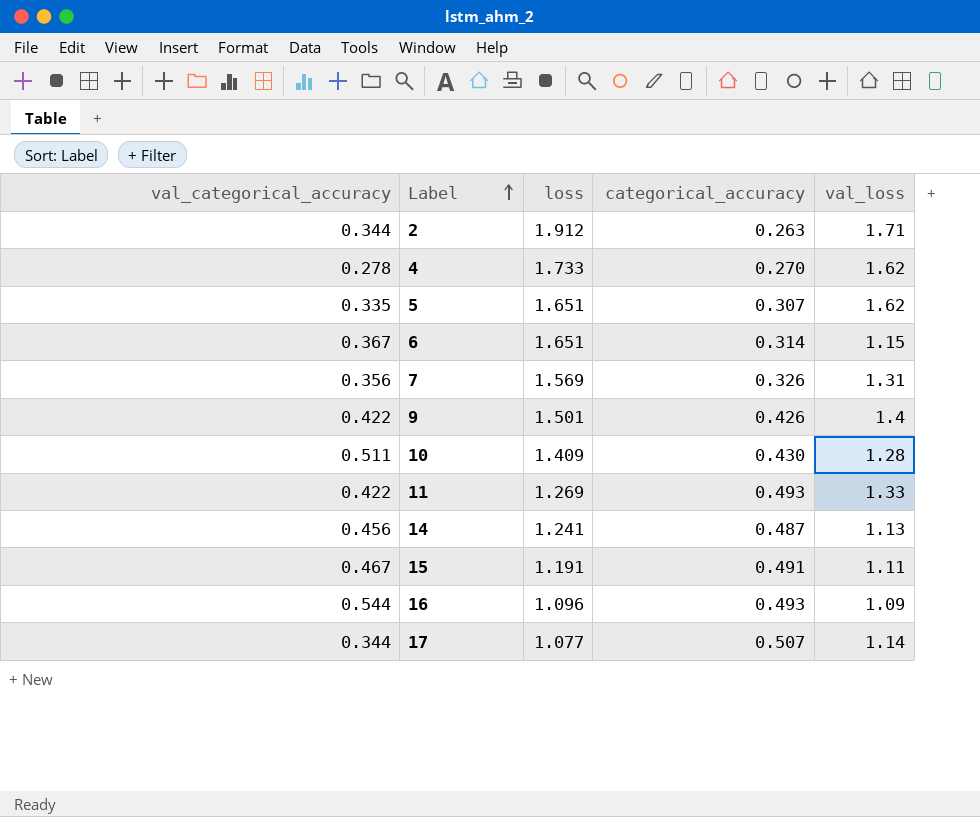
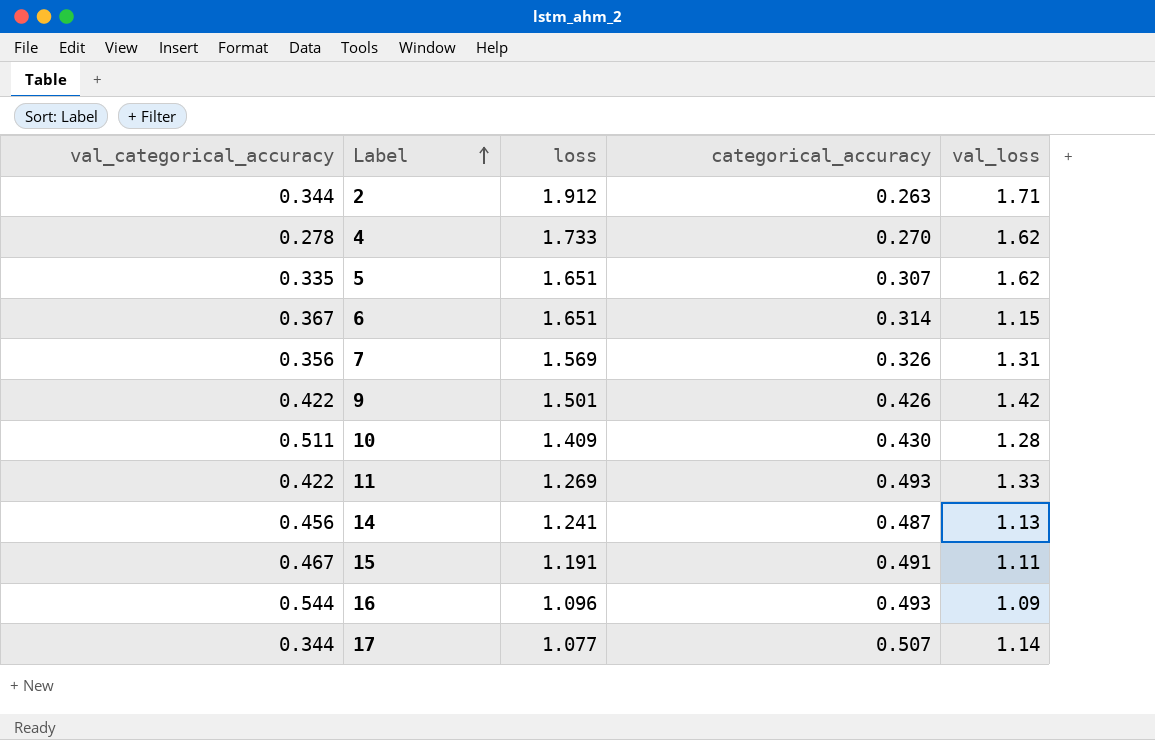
9 | val_loss: 1.4 -> 1.42

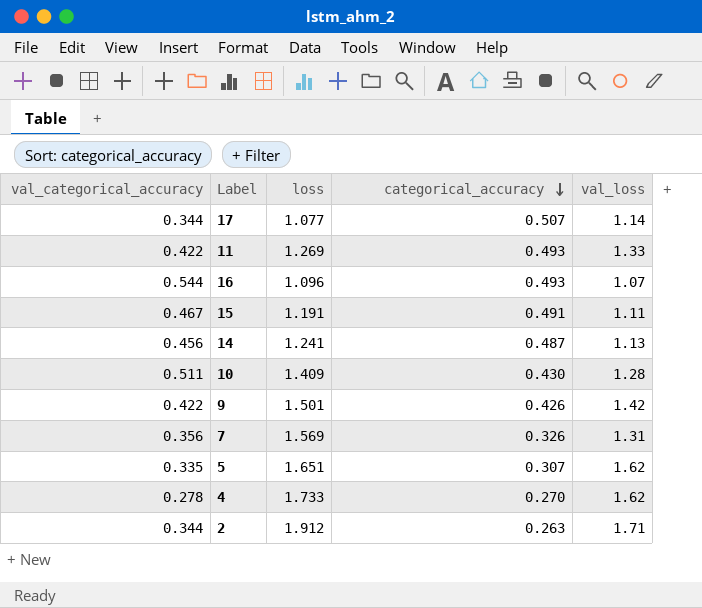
row order: Label ascending -> categorical_accuracy descending
row 6: 0.367 | 1.651 | 0.314 | 1.15 -> none
16 | val_loss: 1.09 -> 1.07

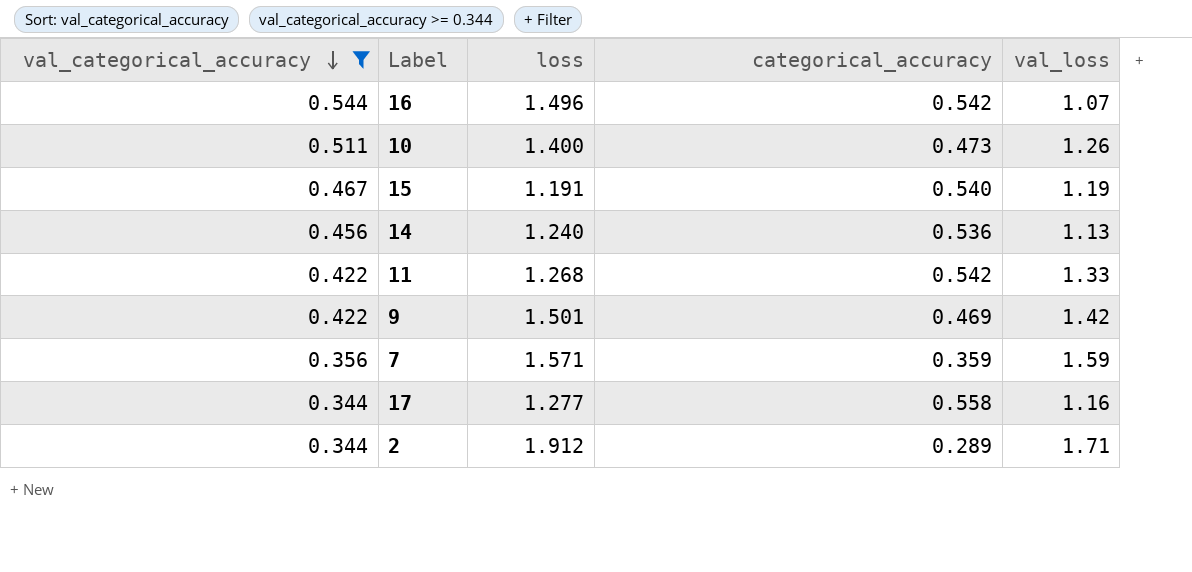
filter: none -> val_categorical_accuracy >= 0.344
row order: categorical_accuracy descending -> val_categorical_accuracy descending
16 | loss: 1.096 -> 1.496
16 | categorical_accuracy: 0.493 -> 0.542
10 | loss: 1.409 -> 1.400
10 | categorical_accuracy: 0.430 -> 0.473
10 | val_loss: 1.28 -> 1.26
15 | categorical_accuracy: 0.491 -> 0.540
15 | val_loss: 1.11 -> 1.19
14 | loss: 1.241 -> 1.240
14 | categorical_accuracy: 0.487 -> 0.536
11 | loss: 1.269 -> 1.268
11 | categorical_accuracy: 0.493 -> 0.542
9 | categorical_accuracy: 0.426 -> 0.469
7 | loss: 1.569 -> 1.571
7 | categorical_accuracy: 0.326 -> 0.359
7 | val_loss: 1.31 -> 1.59
17 | loss: 1.077 -> 1.277
17 | categorical_accuracy: 0.507 -> 0.558
17 | val_loss: 1.14 -> 1.16
2 | categorical_accuracy: 0.263 -> 0.289

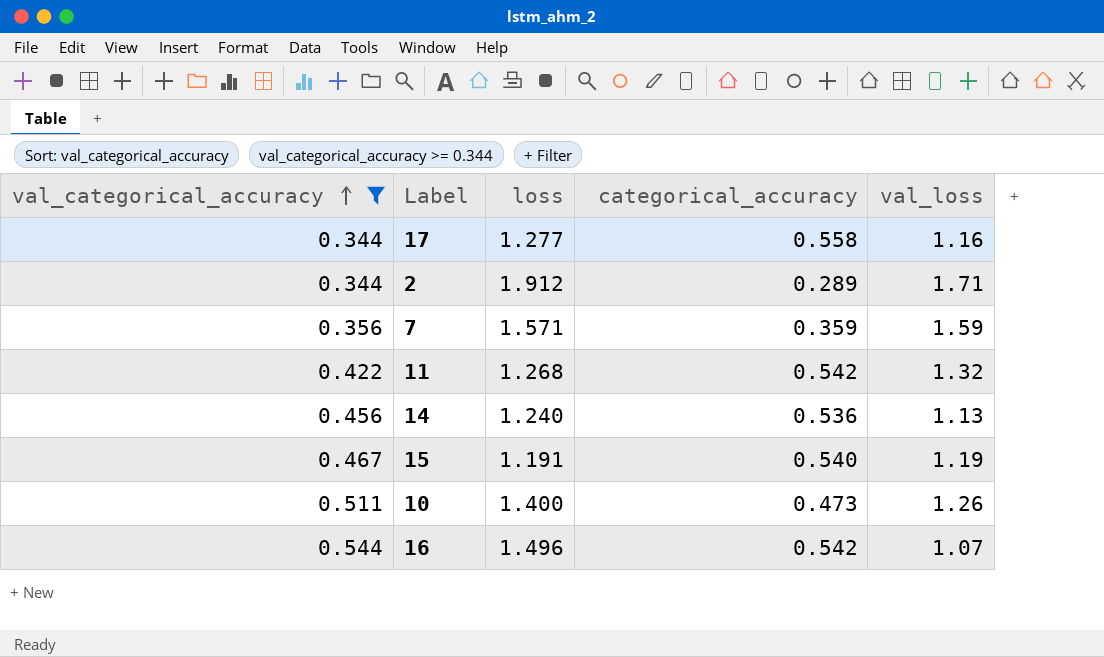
row order: val_categorical_accuracy descending -> val_categorical_accuracy ascending
row 9: 0.422 | 1.501 | 0.469 | 1.42 -> none
11 | val_loss: 1.33 -> 1.32

